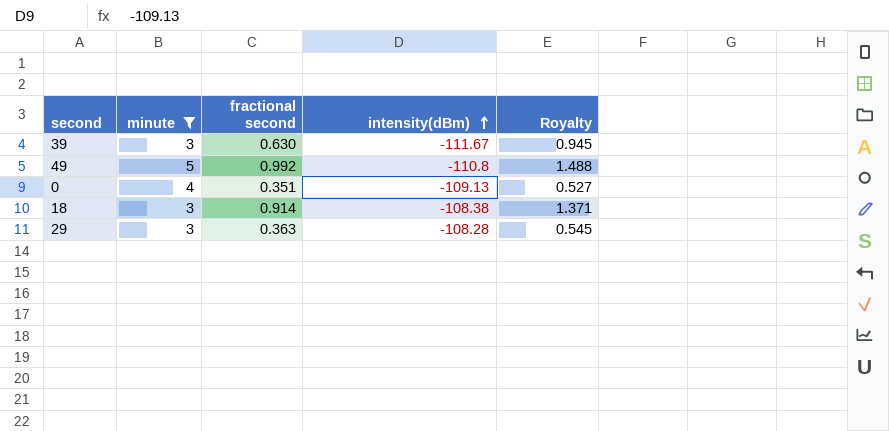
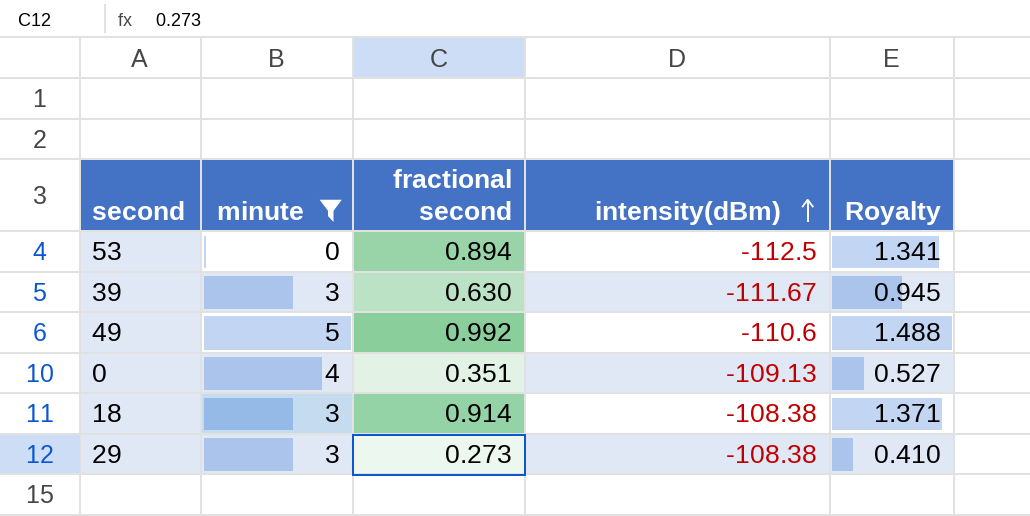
row 53: none -> 0 | 0.894 | -112.5 | 1.341
49 | intensity(dBm): -110.8 -> -110.6
29 | fractional second: 0.363 -> 0.273
29 | intensity(dBm): -108.28 -> -108.38
29 | Royalty: 0.545 -> 0.410

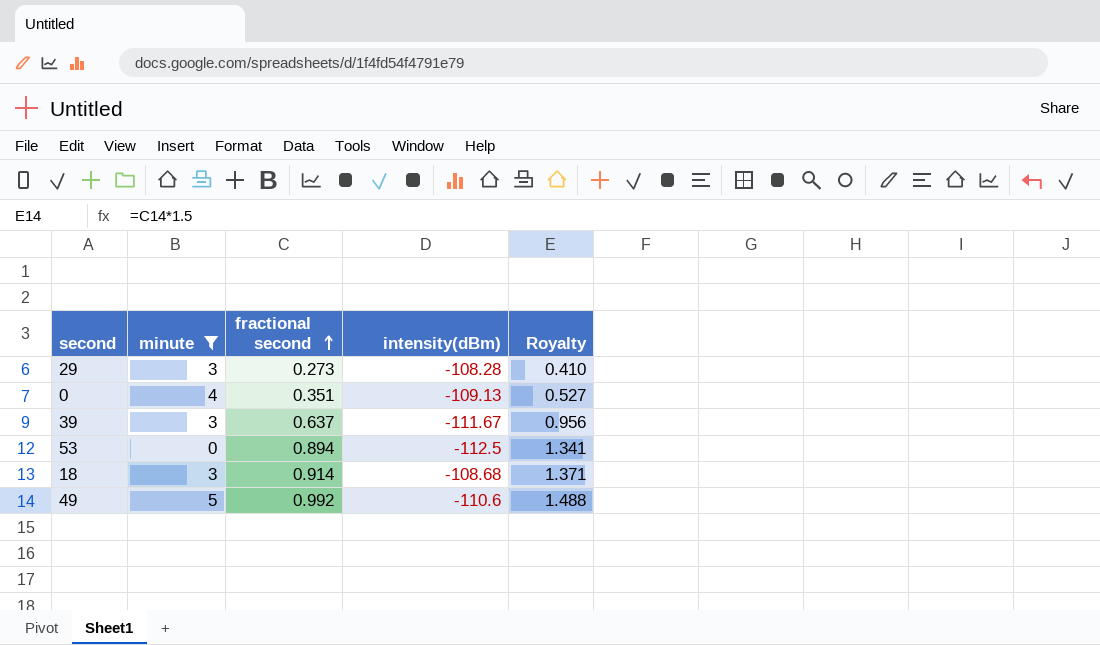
row order: intensity(dBm) ascending -> fractional second ascending
29 | intensity(dBm): -108.38 -> -108.28
39 | fractional second: 0.630 -> 0.637
39 | Royalty: 0.945 -> 0.956
18 | intensity(dBm): -108.38 -> -108.68

